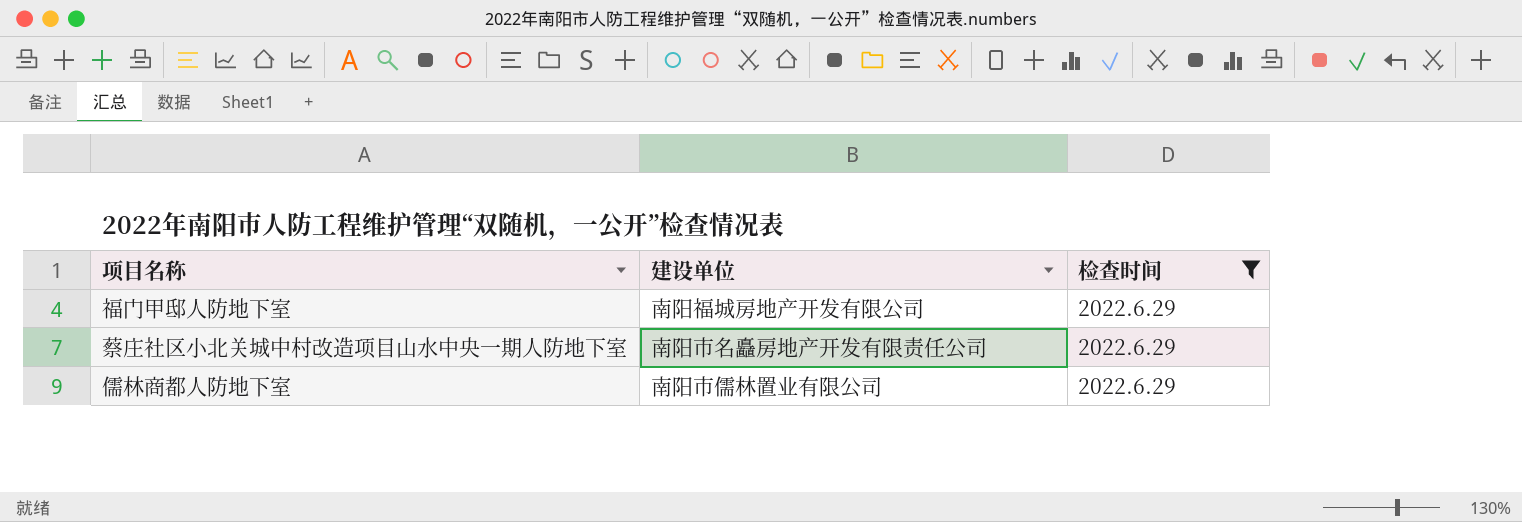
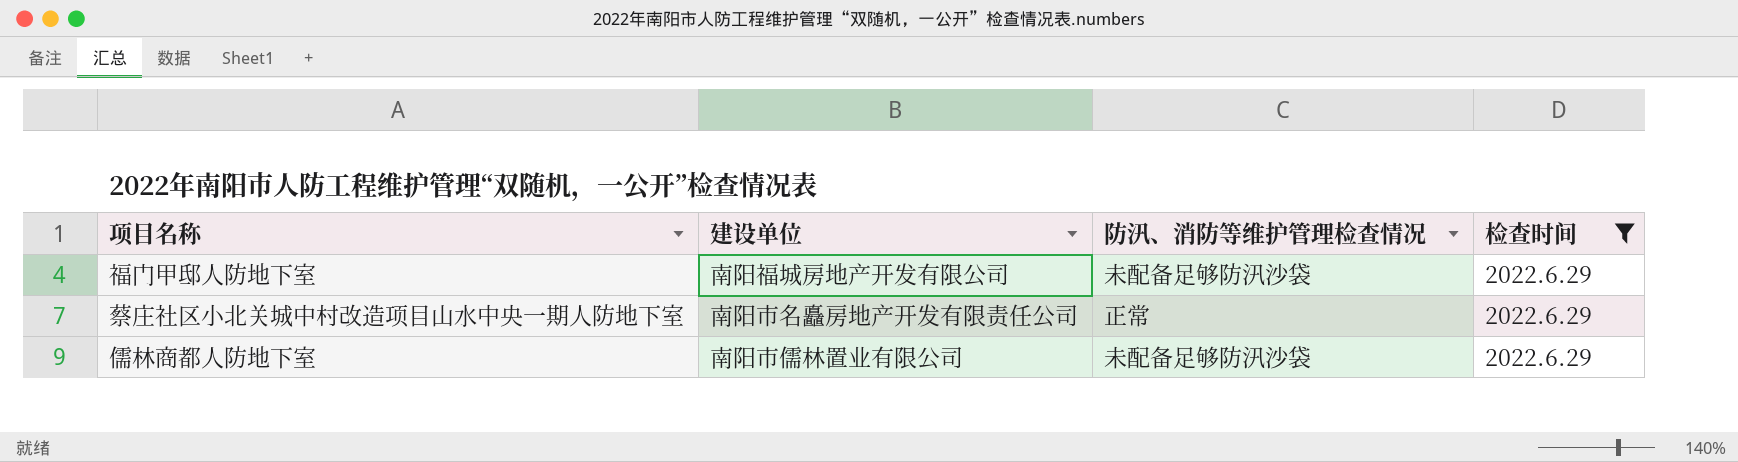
column 防汛、消防等维护管理检查情况 | position: none -> 3

